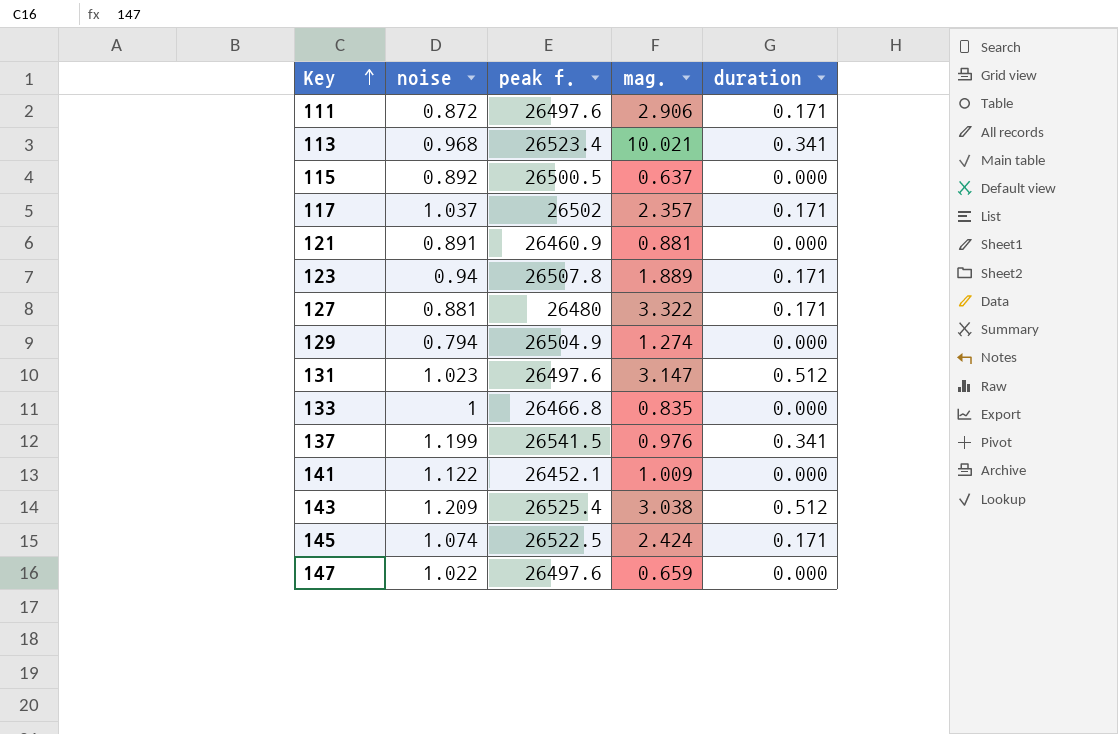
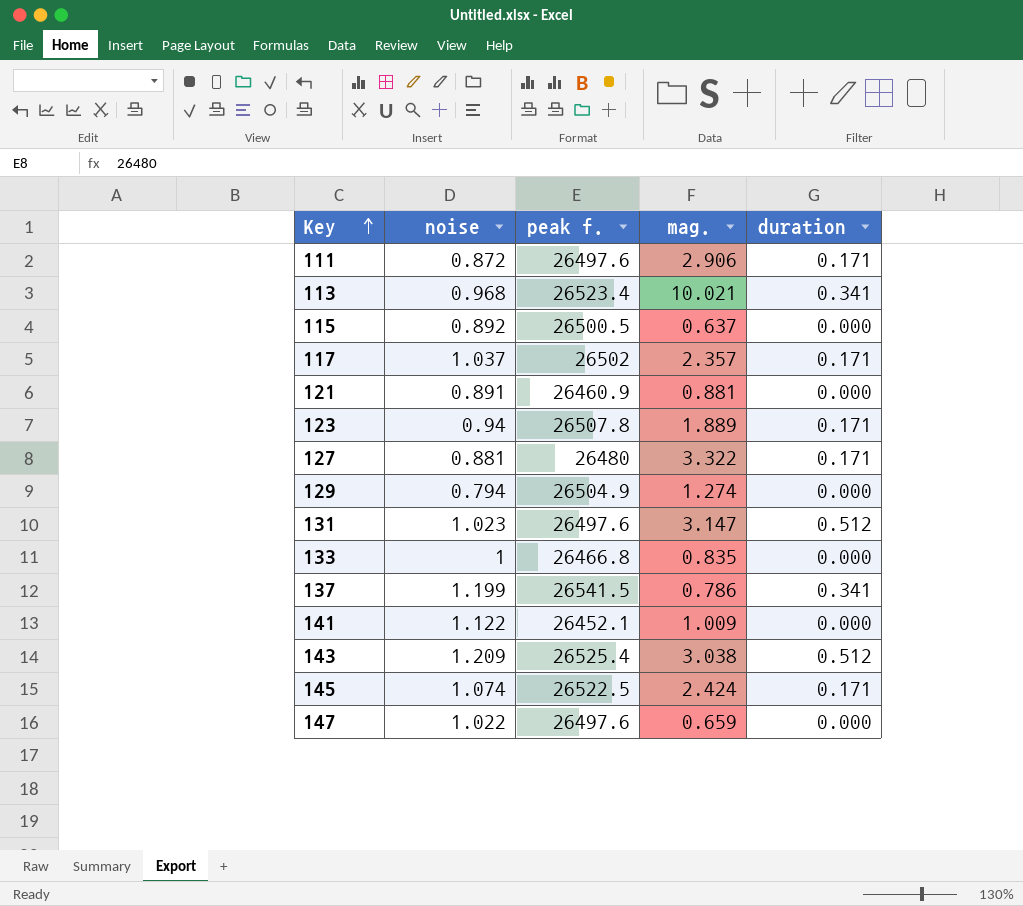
137 | mag.: 0.976 -> 0.786

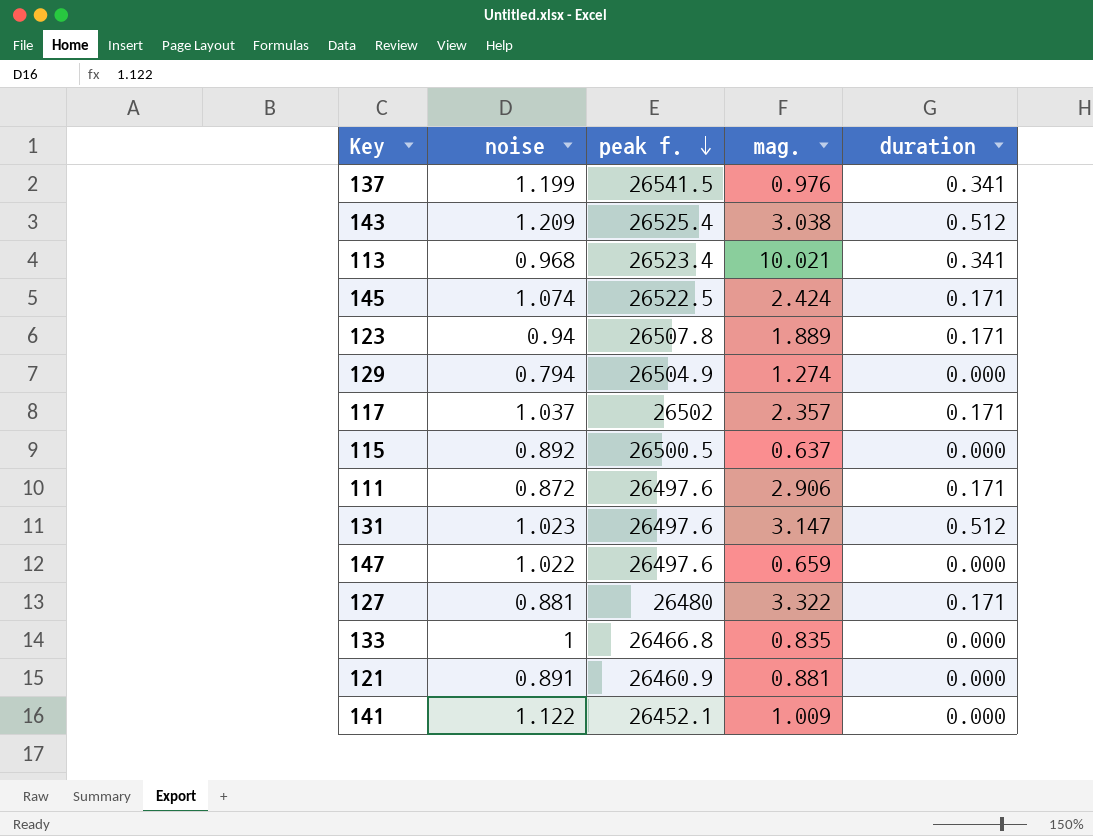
row order: Key ascending -> peak f. descending
137 | mag.: 0.786 -> 0.976

